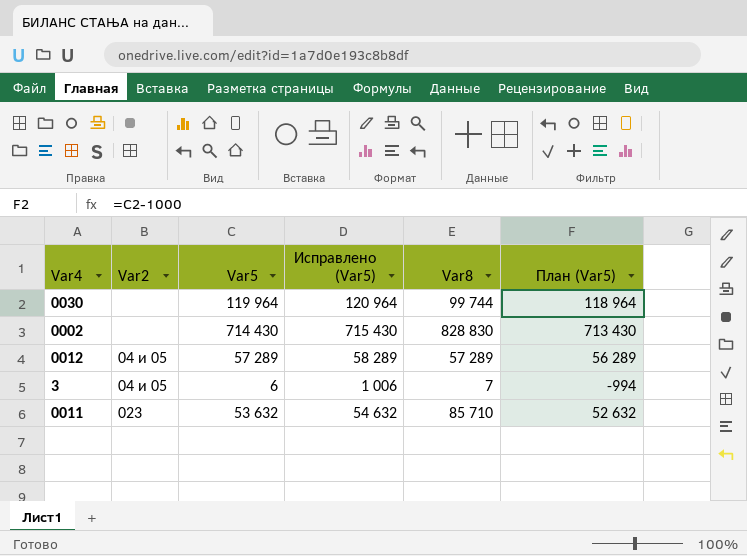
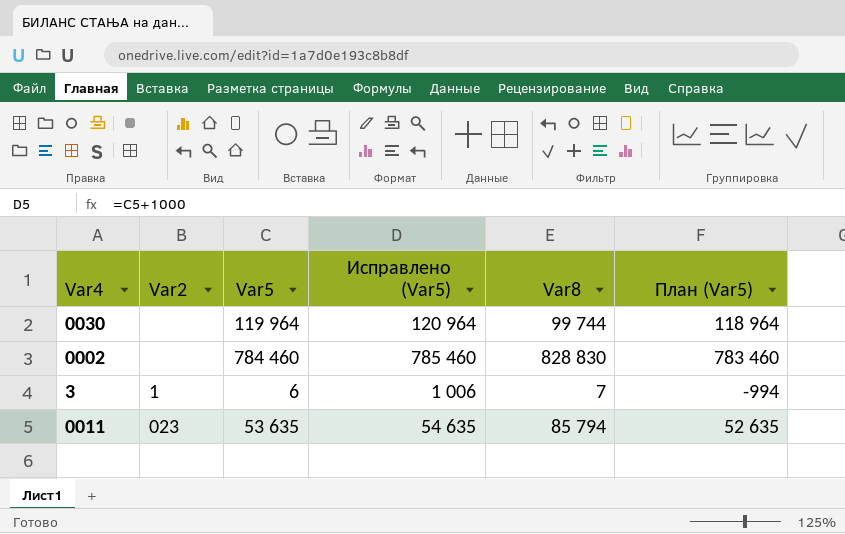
row 0012: 04 и 05 | 57 289 | 58 289 | 57 289 | 56 289 -> none
0002 | Var5: 714 430 -> 784 460
0002 | Исправлено (Var5): 715 430 -> 785 460
0002 | План (Var5): 713 430 -> 783 460
3 | Var2: 04 и 05 -> 1
0011 | Var5: 53 632 -> 53 635
0011 | Исправлено (Var5): 54 632 -> 54 635
0011 | Var8: 85 710 -> 85 794
0011 | План (Var5): 52 632 -> 52 635

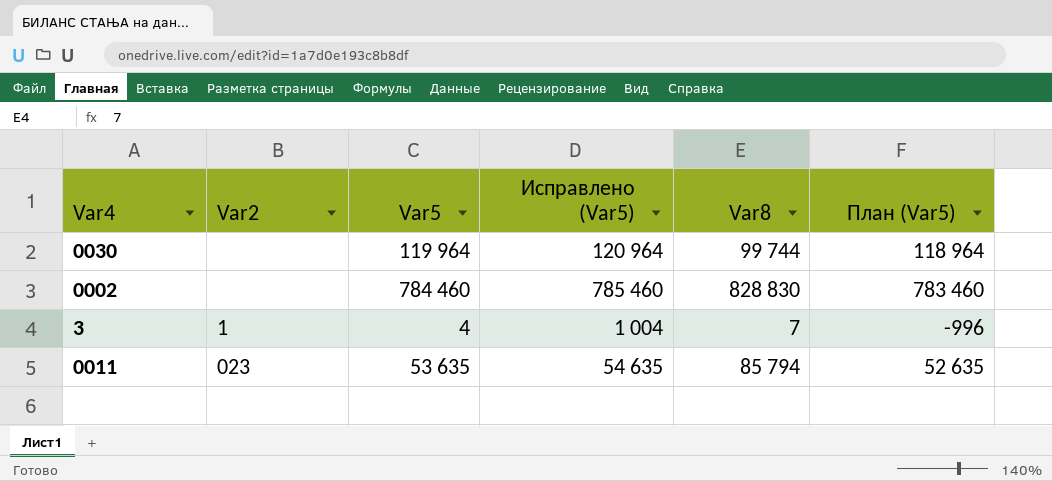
3 | Var5: 6 -> 4
3 | Исправлено (Var5): 1 006 -> 1 004
3 | План (Var5): -994 -> -996

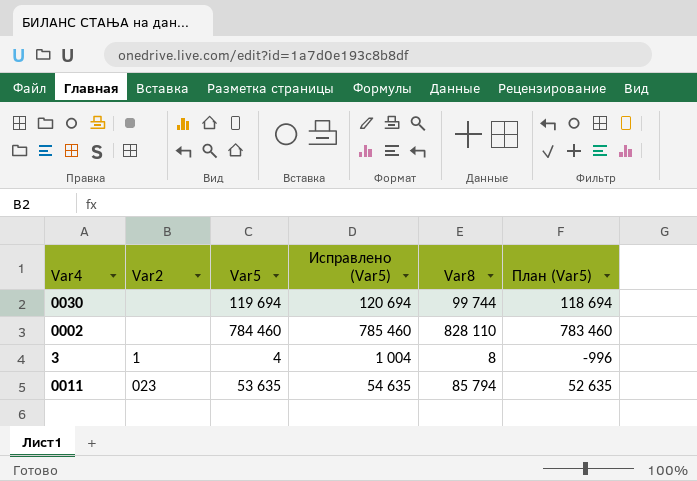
0030 | Var5: 119 964 -> 119 694
0030 | Исправлено (Var5): 120 964 -> 120 694
0030 | План (Var5): 118 964 -> 118 694
0002 | Var8: 828 830 -> 828 110
3 | Var8: 7 -> 8

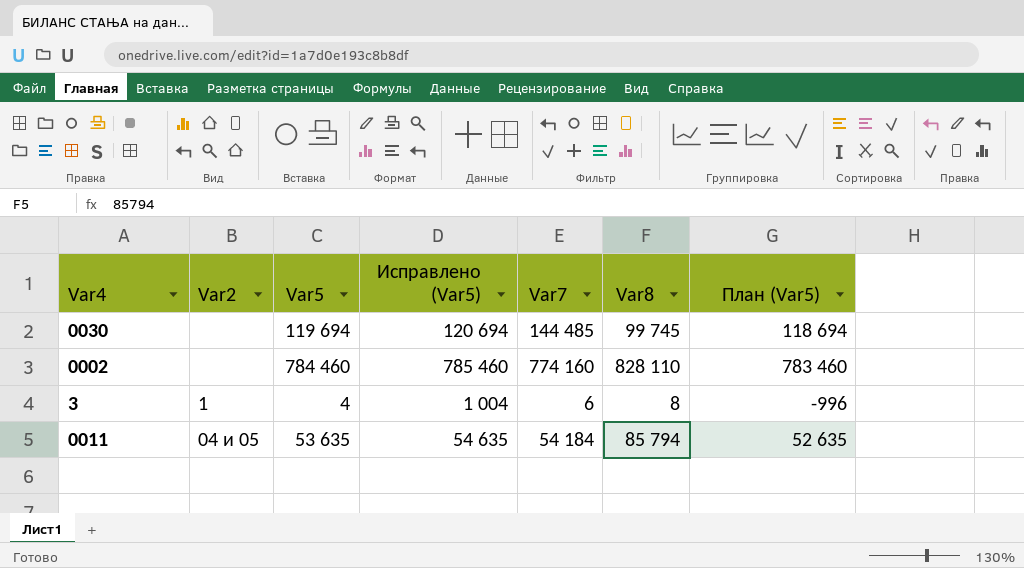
column Var7 | position: none -> 5
0030 | Var8: 99 744 -> 99 745
0011 | Var2: 023 -> 04 и 05

